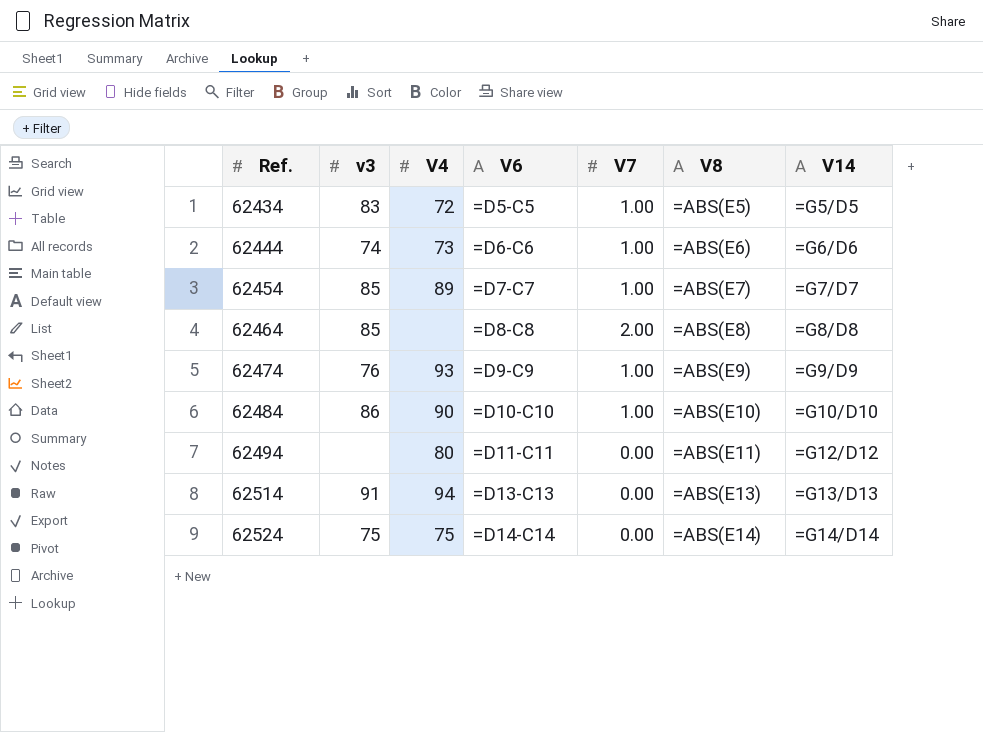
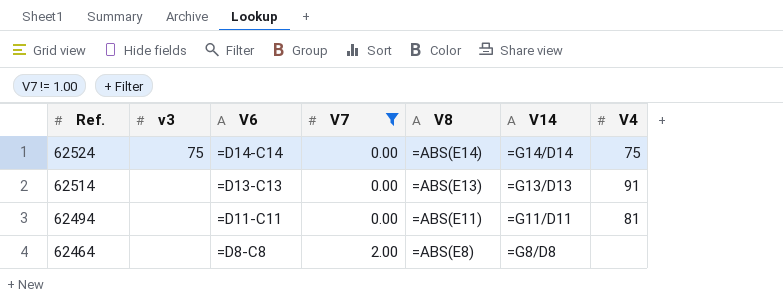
filter: none -> V7 != 1.00
row order: Ref. ascending -> Ref. descending
column V4 | position: 3 -> 7
62514 | v3: 91 -> none
62514 | V4: 94 -> 91
62494 | V14: =G12/D12 -> =G11/D11
62494 | V4: 80 -> 81
62464 | v3: 85 -> none

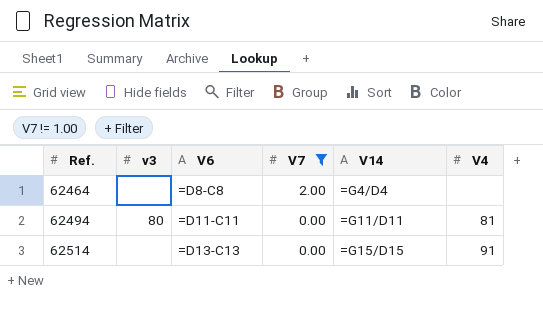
row order: Ref. descending -> Ref. ascending
column V8 | position: 5 -> none
row 62524: 75 | =D14-C14 | 0.00 | =ABS(E14) | =G14/D14 | 75 -> none
62464 | V14: =G8/D8 -> =G4/D4
62494 | v3: none -> 80
62514 | V14: =G13/D13 -> =G15/D15

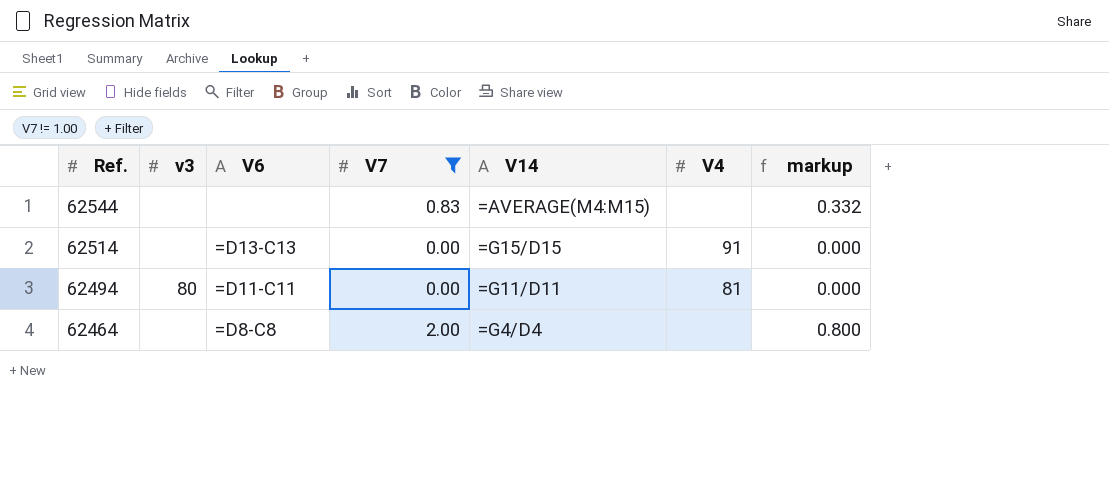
row order: Ref. ascending -> Ref. descending
column markup | formula: none -> [V7] * 0.4
row 62544: none -> none | none | 0.83 | =AVERAGE(M4:M15) | none | 0.332

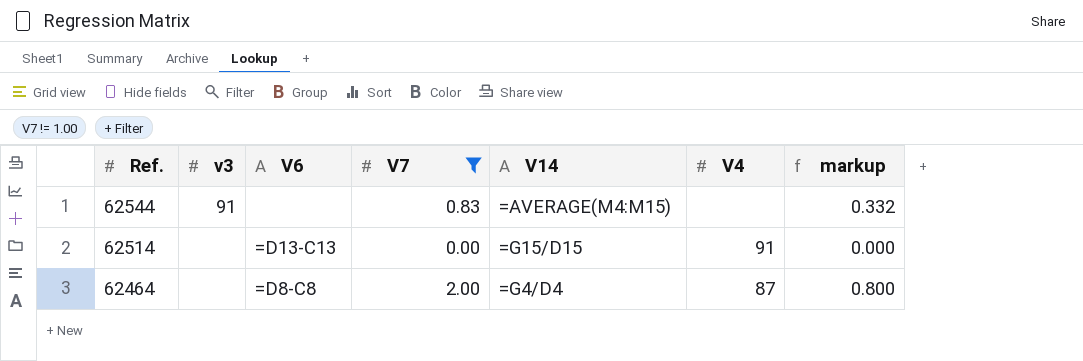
row 62494: 80 | =D11-C11 | 0.00 | =G11/D11 | 81 | 0.000 -> none
62544 | v3: none -> 91
62464 | V4: none -> 87

